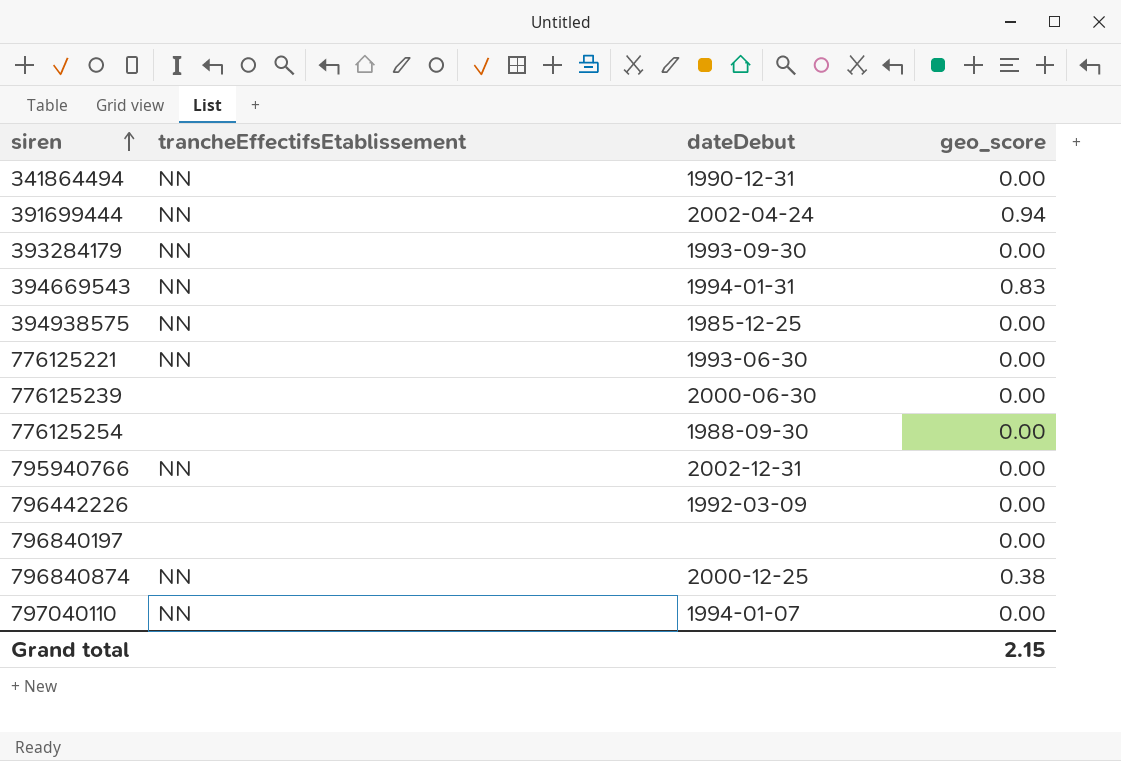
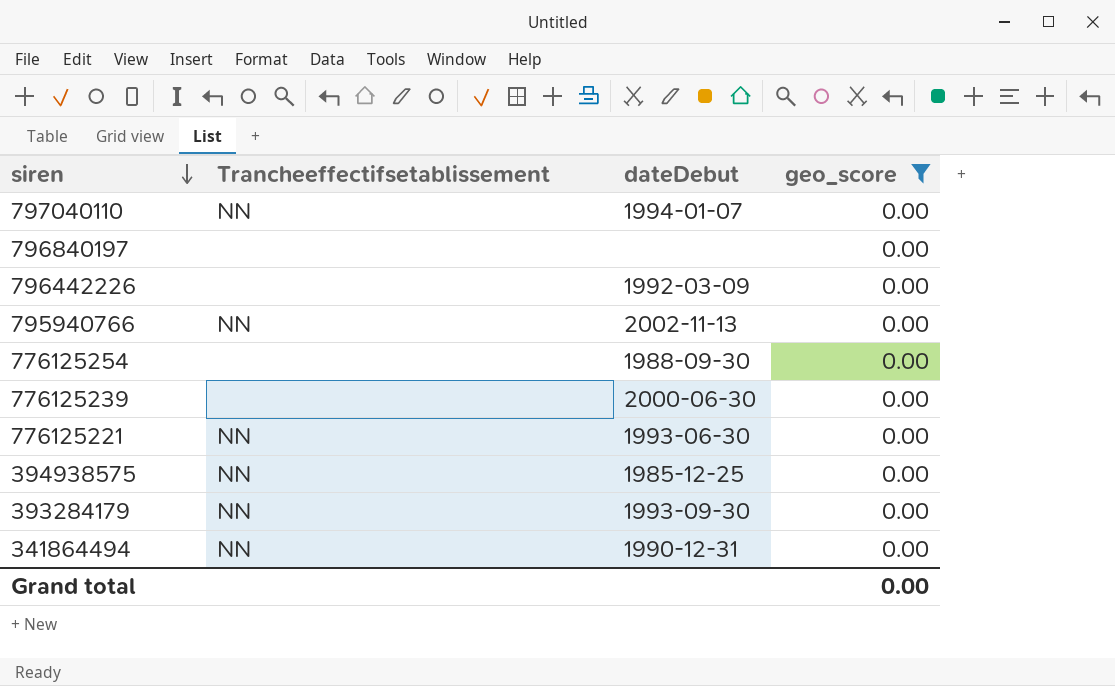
filter: none -> geo_score = 0.00
row order: siren ascending -> siren descending
column name: trancheEffectifsEtablissement -> Trancheeffectifsetablissement
795940766 | dateDebut: 2002-12-31 -> 2002-11-13
Grand total | geo_score: 2.15 -> 0.00

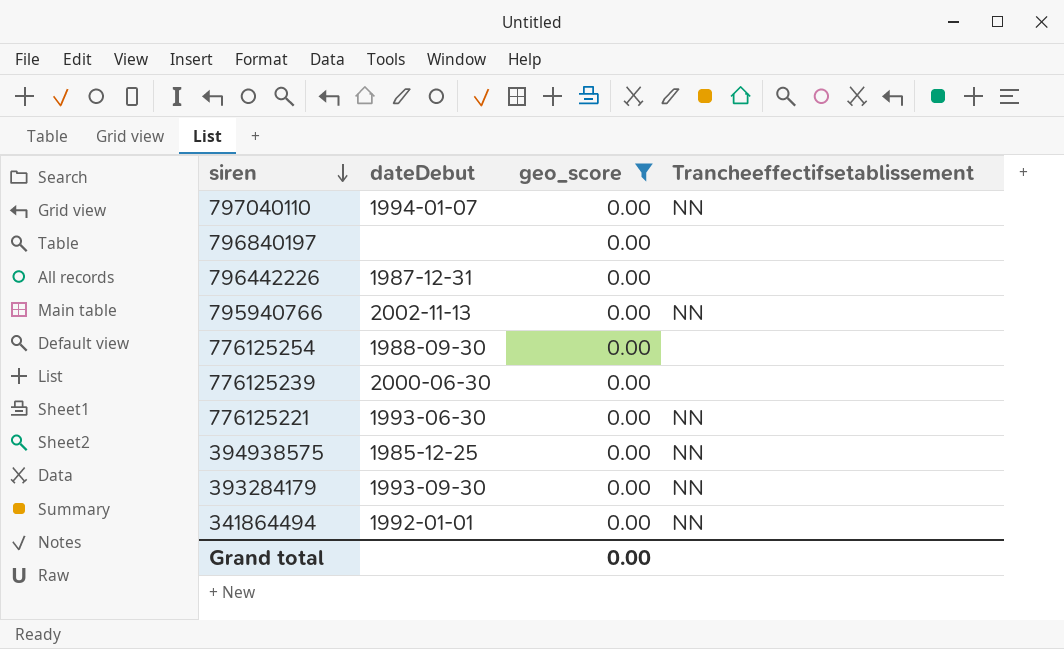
column Trancheeffectifsetablissement | position: 2 -> 4
796442226 | dateDebut: 1992-03-09 -> 1987-12-31
341864494 | dateDebut: 1990-12-31 -> 1992-01-01

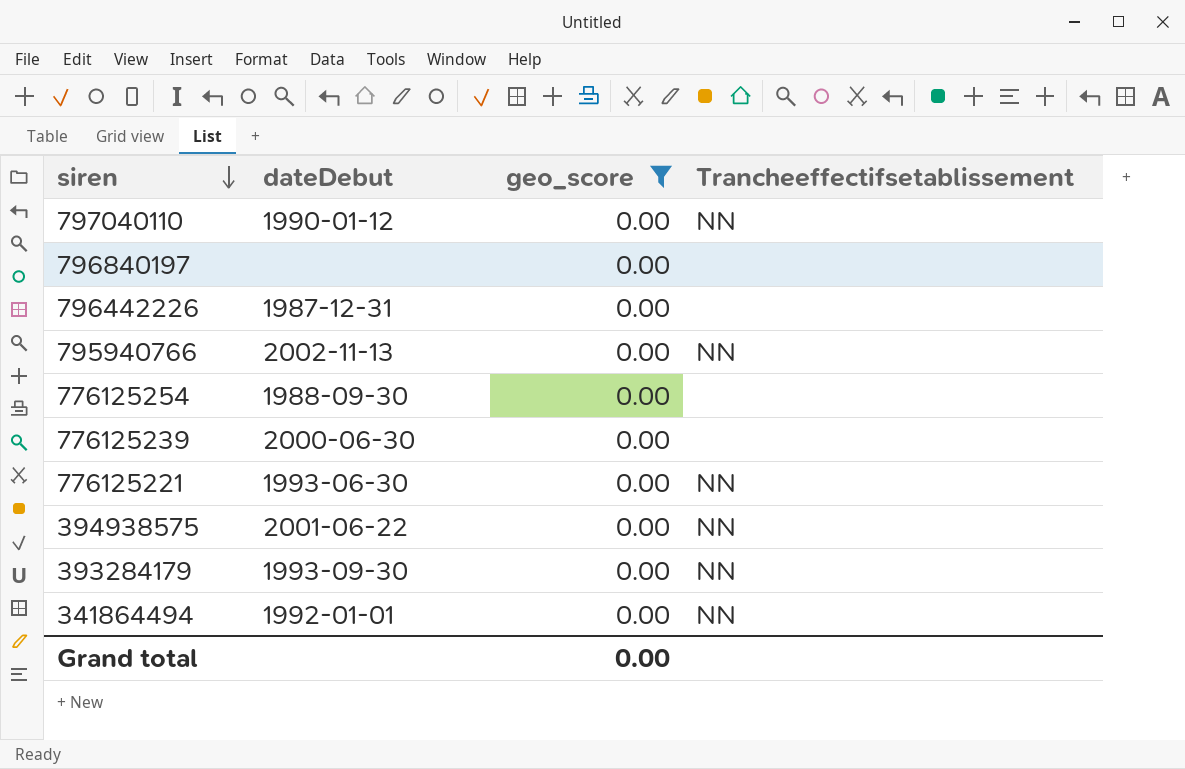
797040110 | dateDebut: 1994-01-07 -> 1990-01-12
394938575 | dateDebut: 1985-12-25 -> 2001-06-22

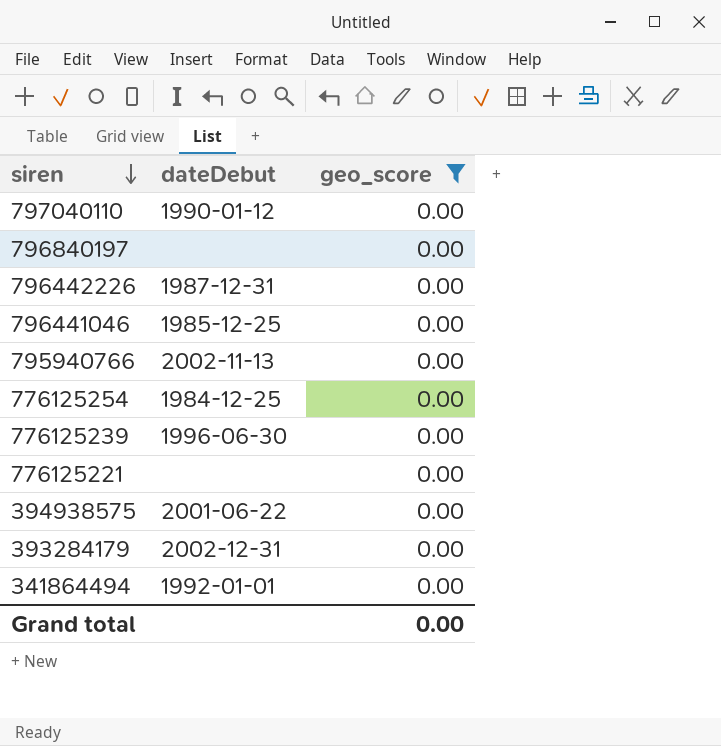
column Trancheeffectifsetablissement | position: 4 -> none
row 796441046: none -> 1985-12-25 | 0.00
776125254 | dateDebut: 1988-09-30 -> 1984-12-25
776125239 | dateDebut: 2000-06-30 -> 1996-06-30
776125221 | dateDebut: 1993-06-30 -> none
393284179 | dateDebut: 1993-09-30 -> 2002-12-31

